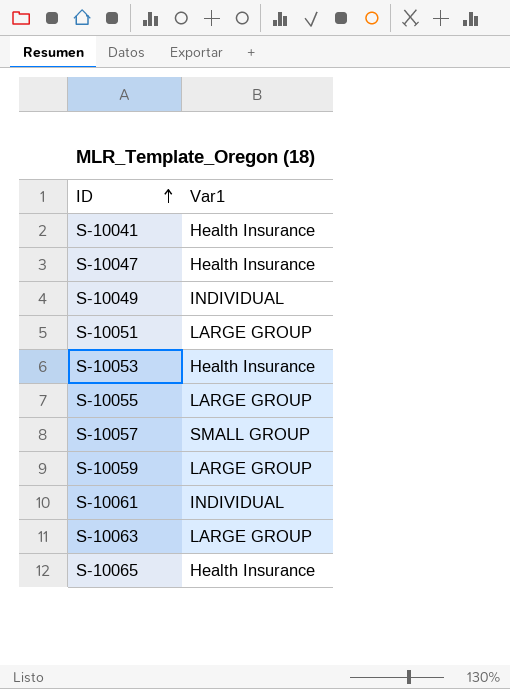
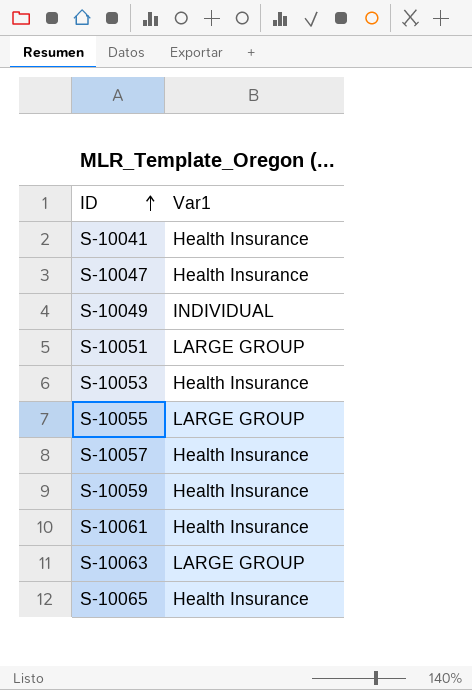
S-10057 | Var1: SMALL GROUP -> Health Insurance
S-10059 | Var1: LARGE GROUP -> Health Insurance
S-10061 | Var1: INDIVIDUAL -> Health Insurance

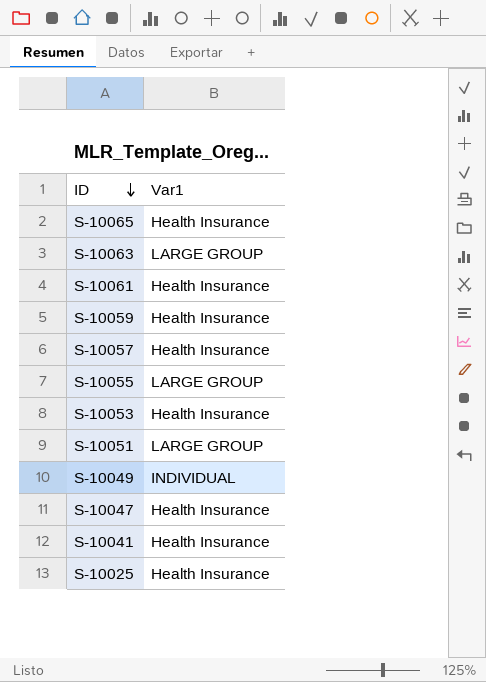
row order: ID ascending -> ID descending
row S-10025: none -> Health Insurance

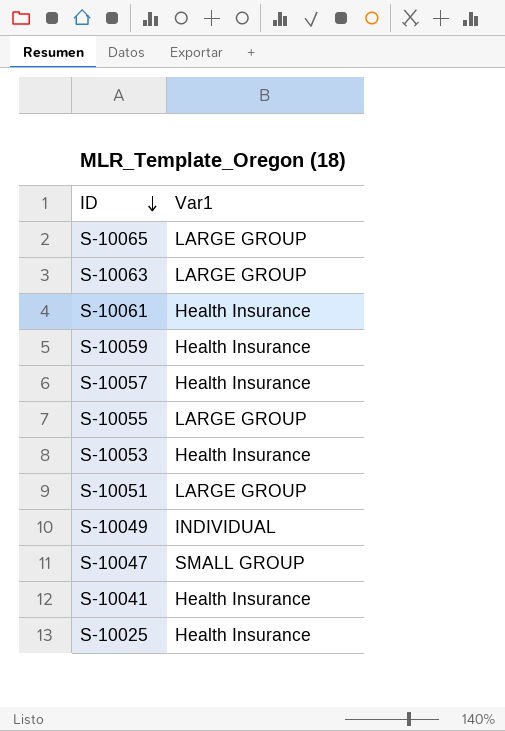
S-10065 | Var1: Health Insurance -> LARGE GROUP
S-10047 | Var1: Health Insurance -> SMALL GROUP

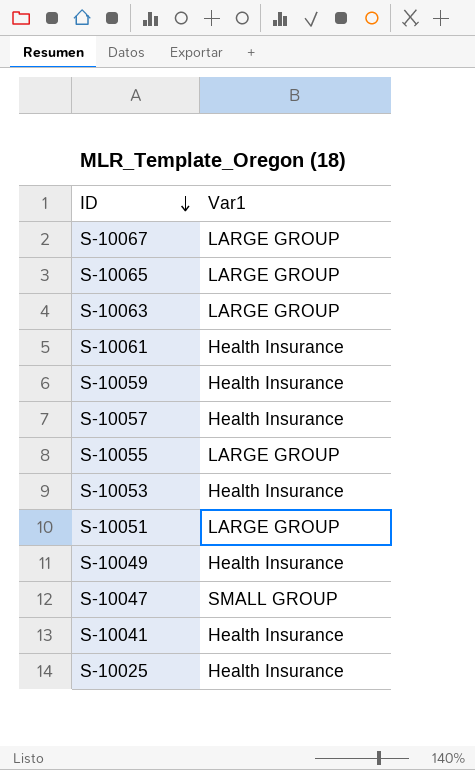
row S-10067: none -> LARGE GROUP
S-10049 | Var1: INDIVIDUAL -> Health Insurance

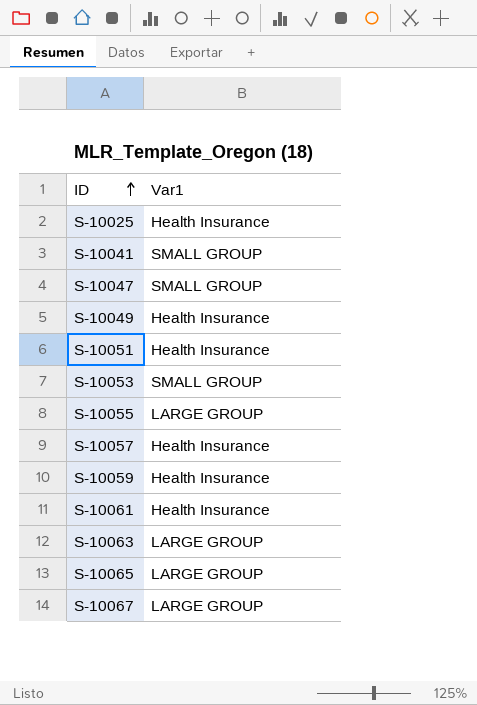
row order: ID descending -> ID ascending
S-10041 | Var1: Health Insurance -> SMALL GROUP
S-10051 | Var1: LARGE GROUP -> Health Insurance
S-10053 | Var1: Health Insurance -> SMALL GROUP

